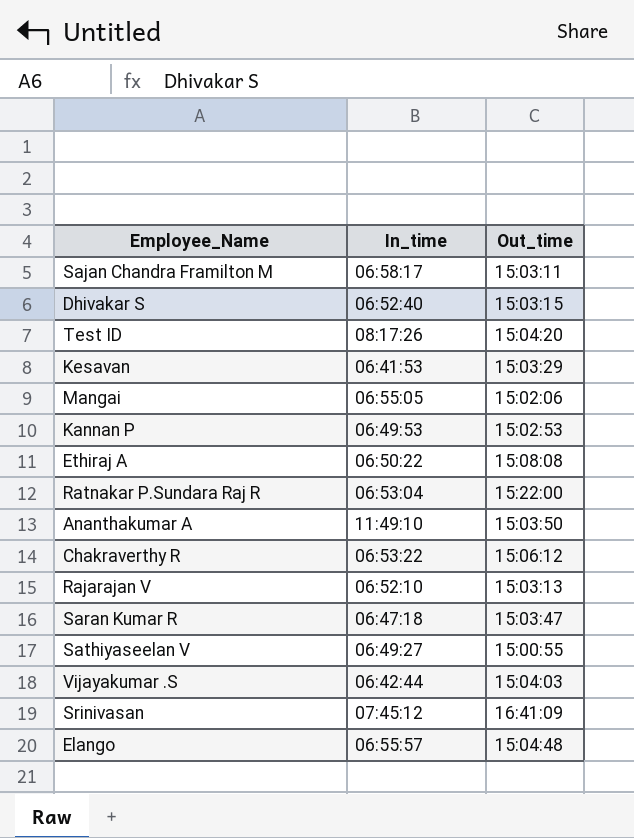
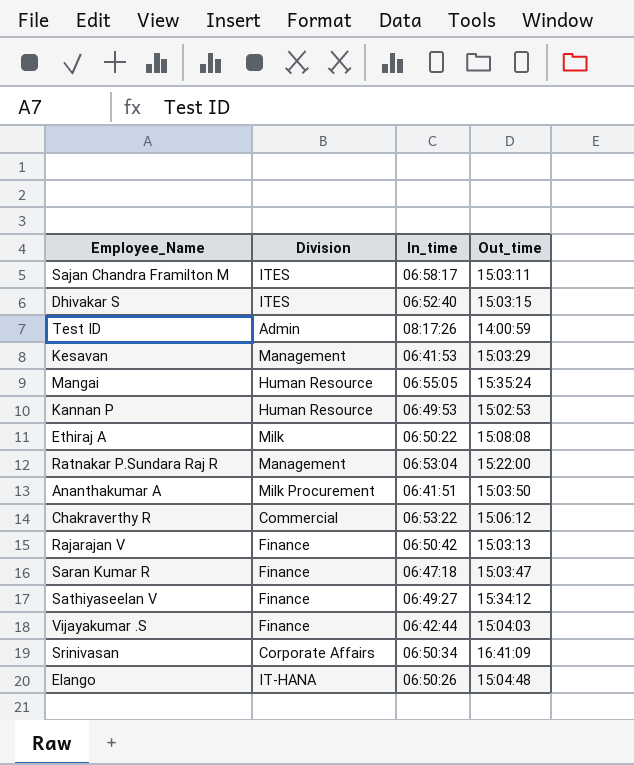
column Division | position: none -> 2
Test ID | Out_time: 15:04:20 -> 14:00:59
Mangai | Out_time: 15:02:06 -> 15:35:24
Ananthakumar A | In_time: 11:49:10 -> 06:41:51
Rajarajan V | In_time: 06:52:10 -> 06:50:42
Sathiyaseelan V | Out_time: 15:00:55 -> 15:34:12
Srinivasan | In_time: 07:45:12 -> 06:50:34
Elango | In_time: 06:55:57 -> 06:50:26

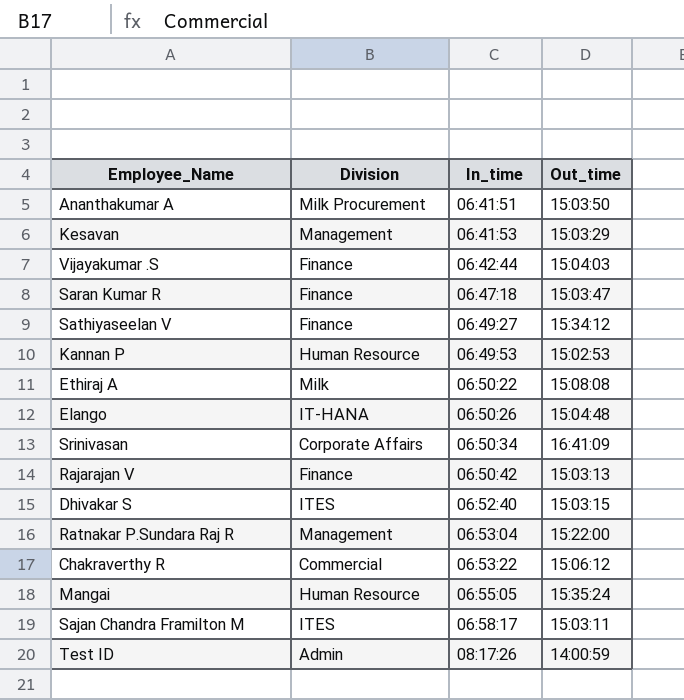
row order: none -> In_time ascending

